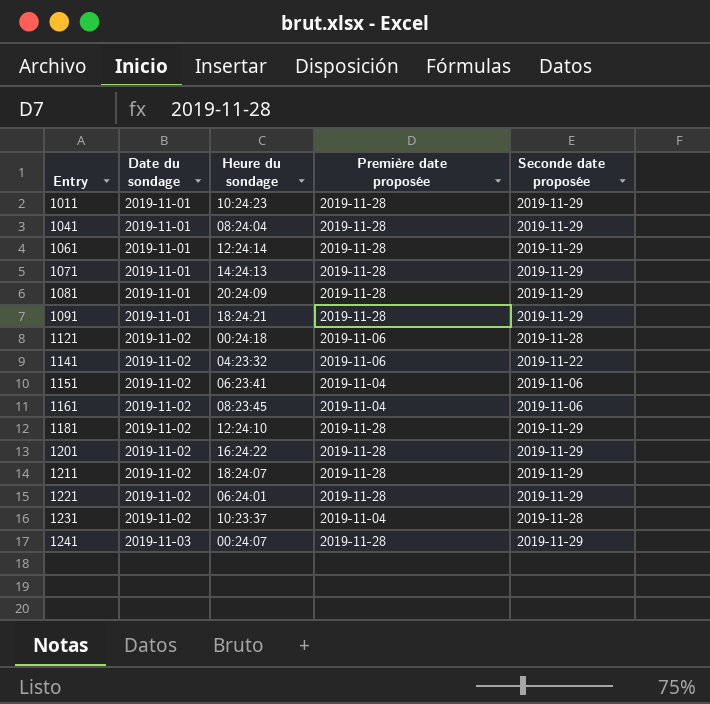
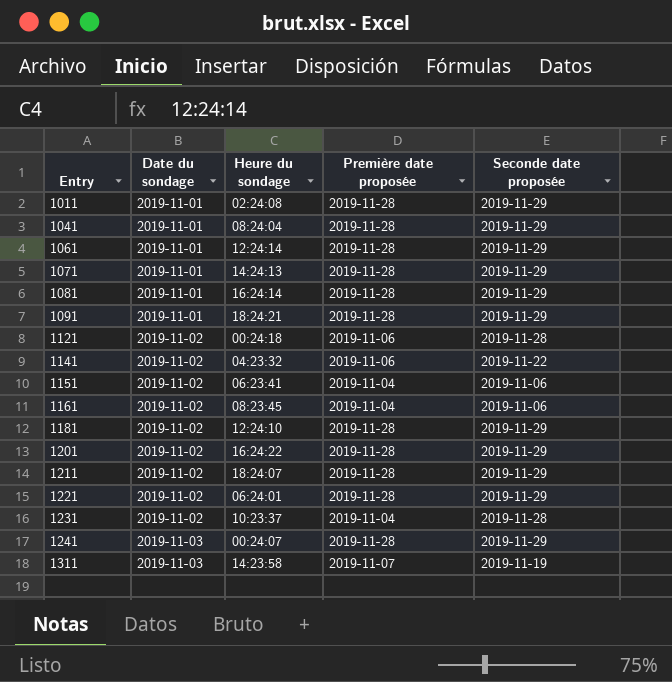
1011 | Heure du sondage: 10:24:23 -> 02:24:08
1081 | Heure du sondage: 20:24:09 -> 16:24:14
row 1311: none -> 2019-11-03 | 14:23:58 | 2019-11-07 | 2019-11-19

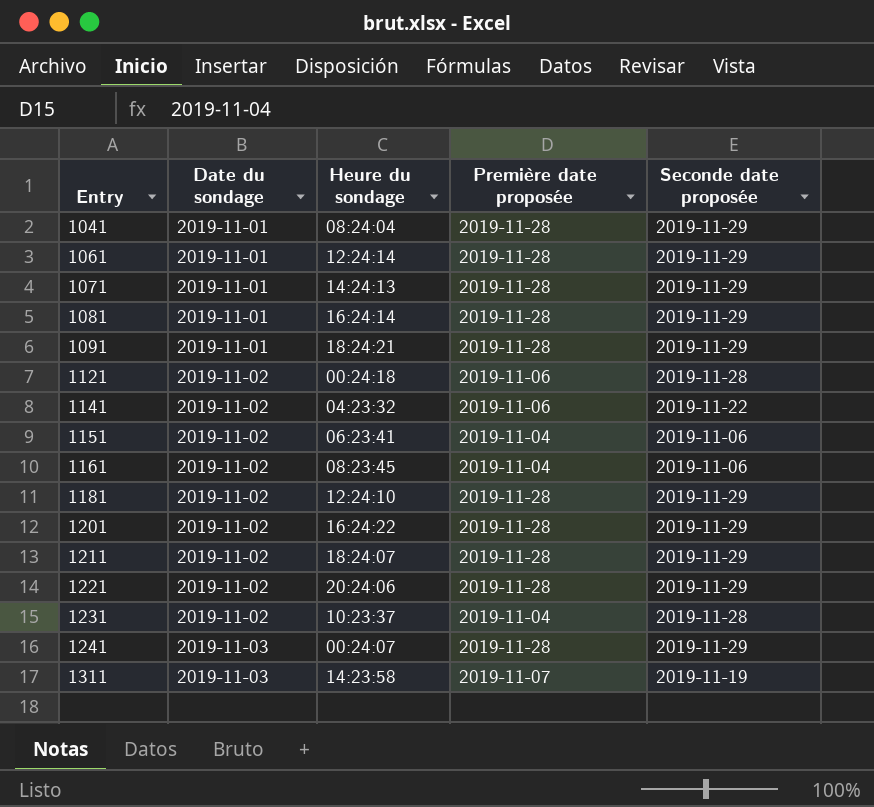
row 1011: 2019-11-01 | 02:24:08 | 2019-11-28 | 2019-11-29 -> none
1221 | Heure du sondage: 06:24:01 -> 20:24:06

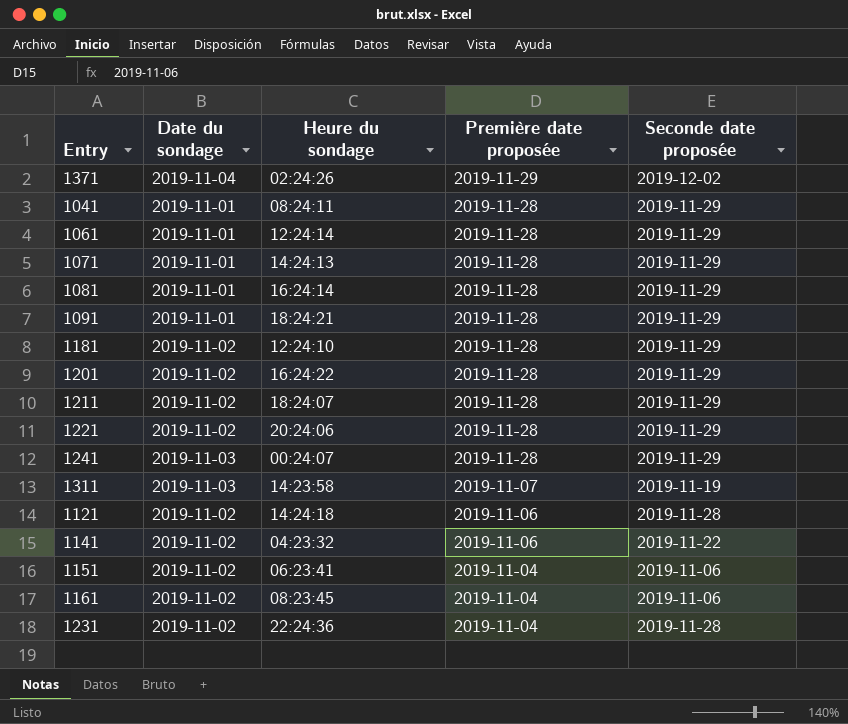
row order: Entry ascending -> Première date proposée descending
row 1371: none -> 2019-11-04 | 02:24:26 | 2019-11-29 | 2019-12-02
1041 | Heure du sondage: 08:24:04 -> 08:24:11
1121 | Heure du sondage: 00:24:18 -> 14:24:18
1231 | Heure du sondage: 10:23:37 -> 22:24:36

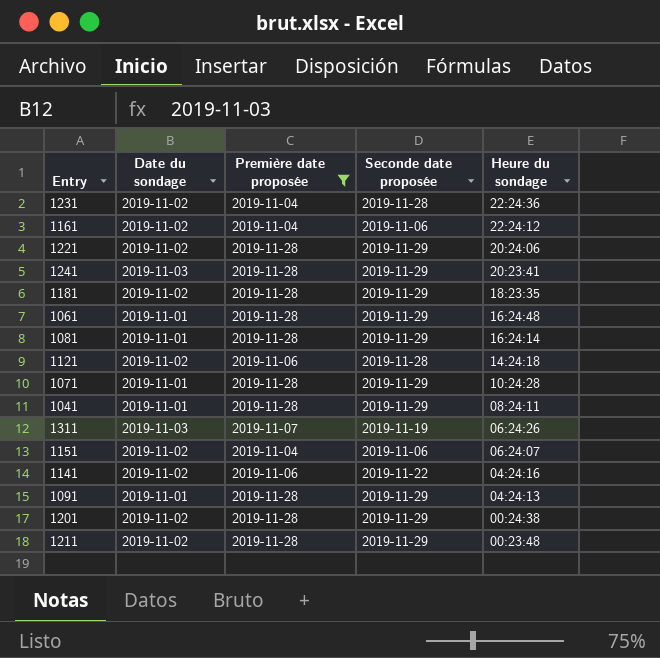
filter: none -> Première date proposée != 2019-11-29
row order: Première date proposée descending -> Heure du sondage descending
column Heure du sondage | position: 3 -> 5
1161 | Heure du sondage: 08:23:45 -> 22:24:12
1241 | Heure du sondage: 00:24:07 -> 20:23:41
1181 | Heure du sondage: 12:24:10 -> 18:23:35
1061 | Heure du sondage: 12:24:14 -> 16:24:48
1071 | Heure du sondage: 14:24:13 -> 10:24:28
1311 | Heure du sondage: 14:23:58 -> 06:24:26
1151 | Heure du sondage: 06:23:41 -> 06:24:07
1141 | Heure du sondage: 04:23:32 -> 04:24:16
1091 | Heure du sondage: 18:24:21 -> 04:24:13
1201 | Heure du sondage: 16:24:22 -> 00:24:38
1211 | Heure du sondage: 18:24:07 -> 00:23:48

